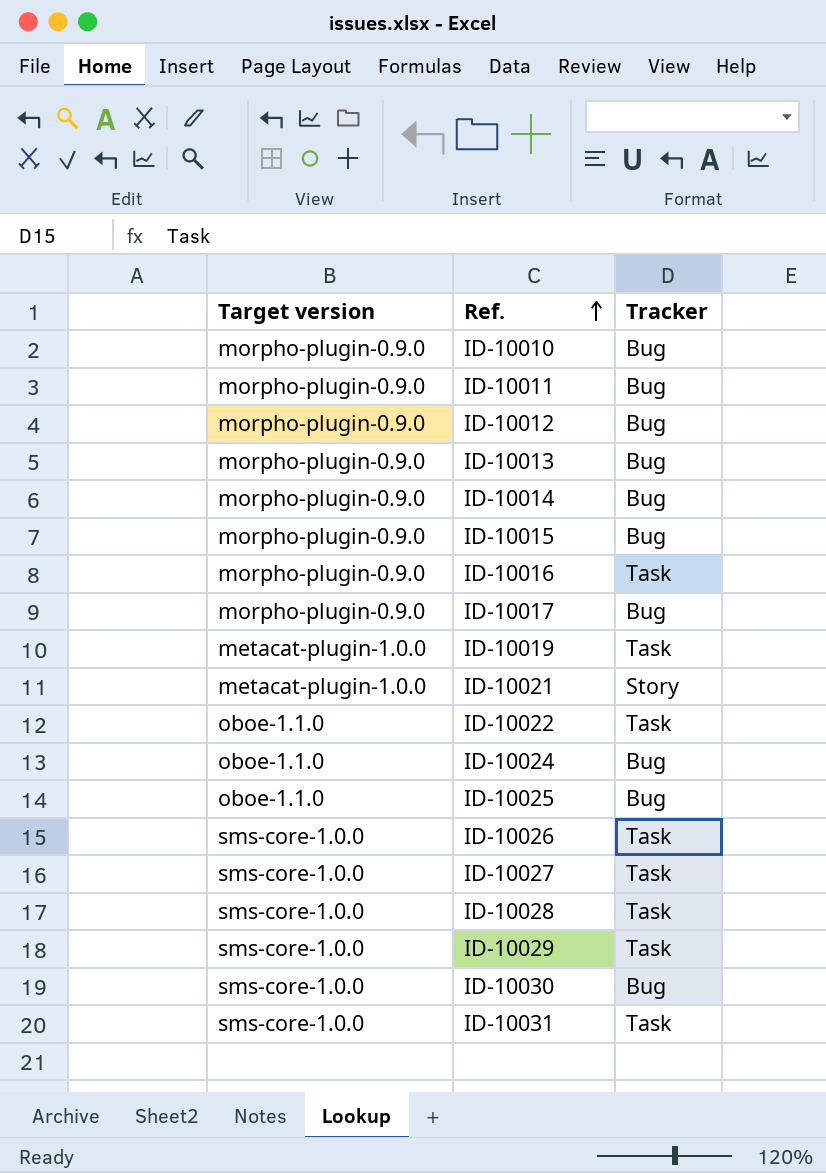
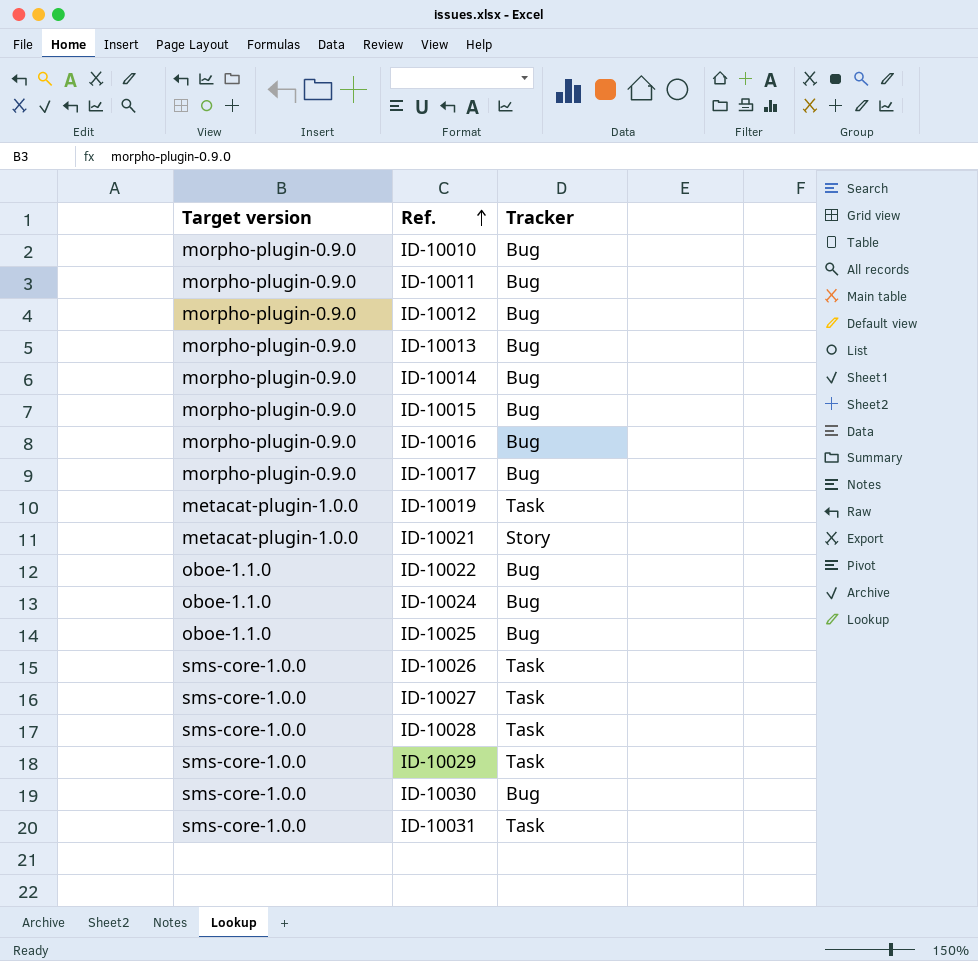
ID-10016 | Tracker: Task -> Bug
ID-10022 | Tracker: Task -> Bug

